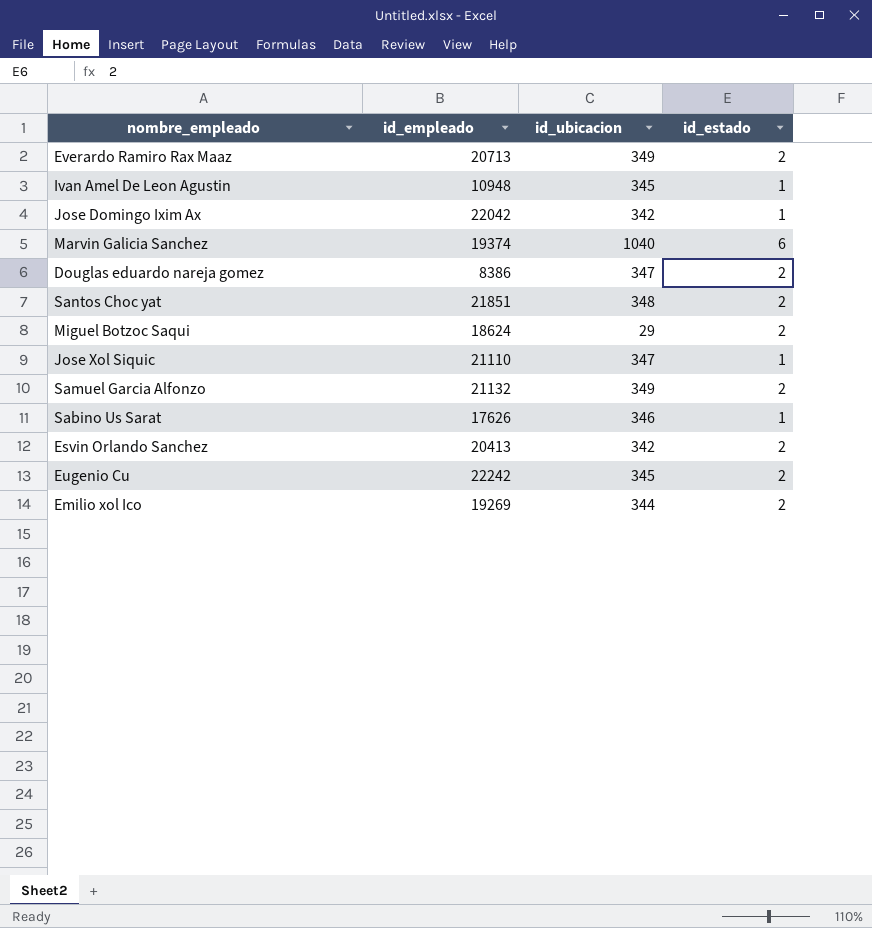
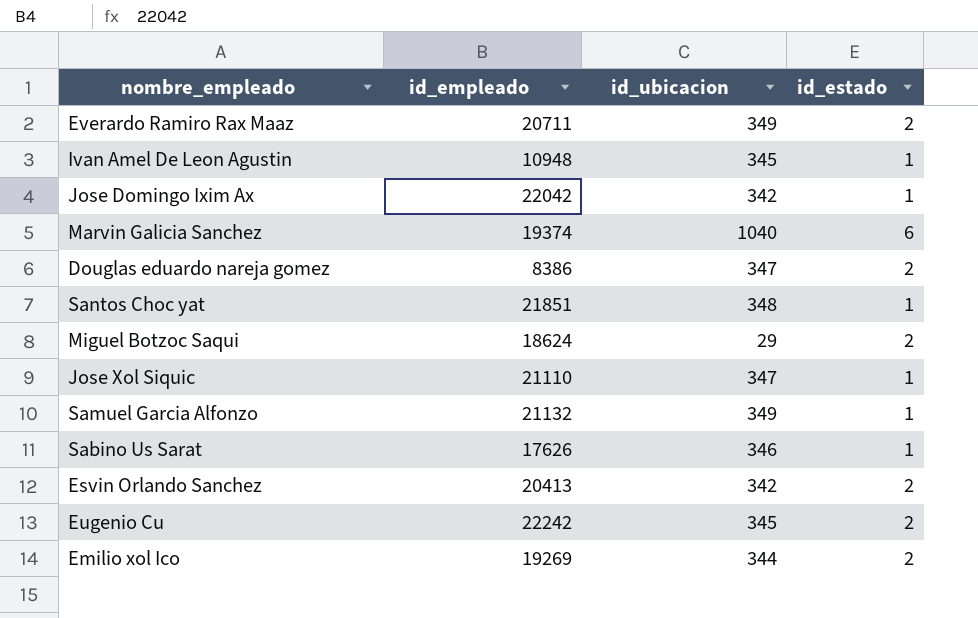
Everardo Ramiro Rax Maaz | id_empleado: 20713 -> 20711
Santos Choc yat | id_estado: 2 -> 1
Samuel Garcia Alfonzo | id_estado: 2 -> 1

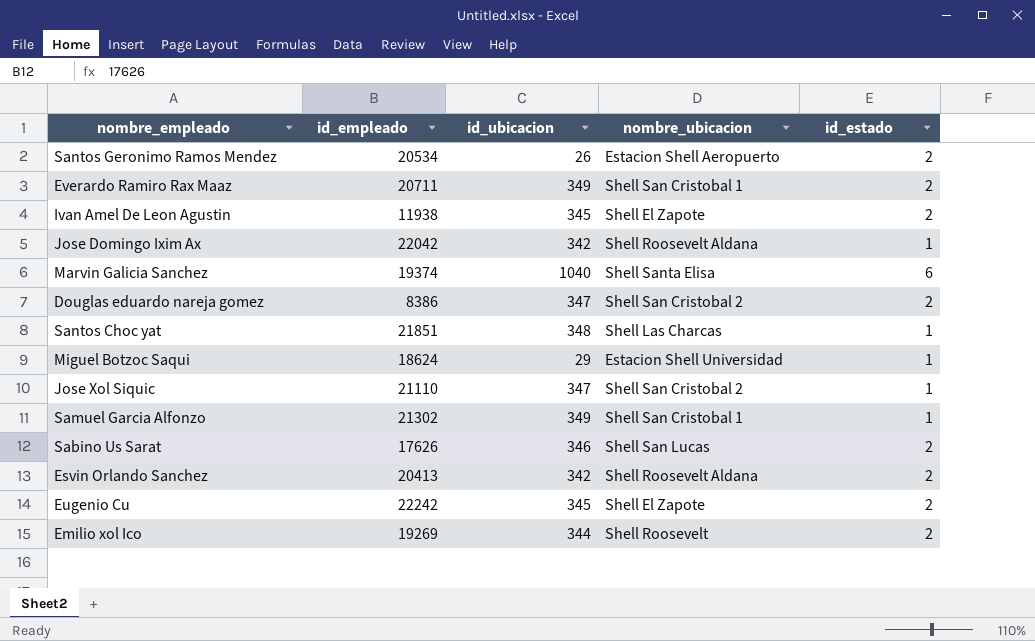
column nombre_ubicacion | position: none -> 4
row Santos Geronimo Ramos Mendez: none -> 20534 | 26 | Estacion Shell Aeropuerto | 2
Ivan Amel De Leon Agustin | id_empleado: 10948 -> 11938
Ivan Amel De Leon Agustin | id_estado: 1 -> 2
Miguel Botzoc Saqui | id_estado: 2 -> 1
Samuel Garcia Alfonzo | id_empleado: 21132 -> 21302
Sabino Us Sarat | id_estado: 1 -> 2

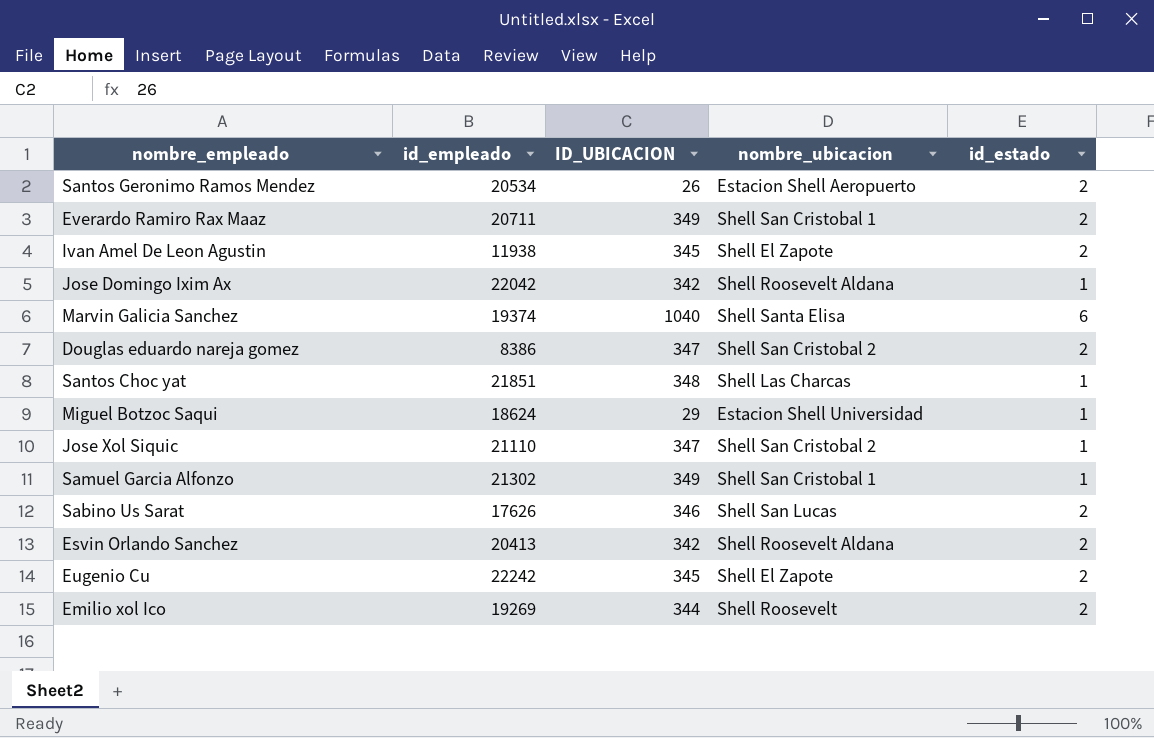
column name: id_ubicacion -> ID_UBICACION

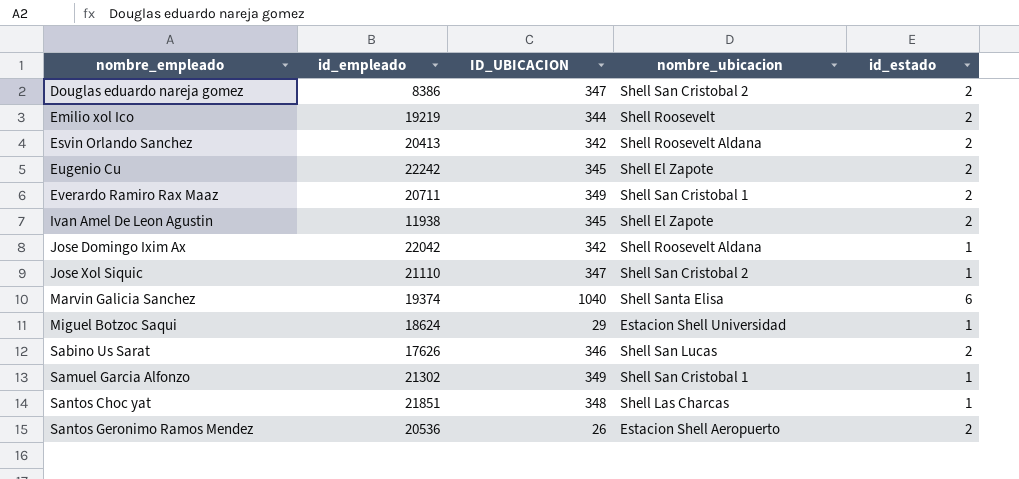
row order: none -> nombre_empleado ascending
Emilio xol Ico | id_empleado: 19269 -> 19219
Santos Geronimo Ramos Mendez | id_empleado: 20534 -> 20536

